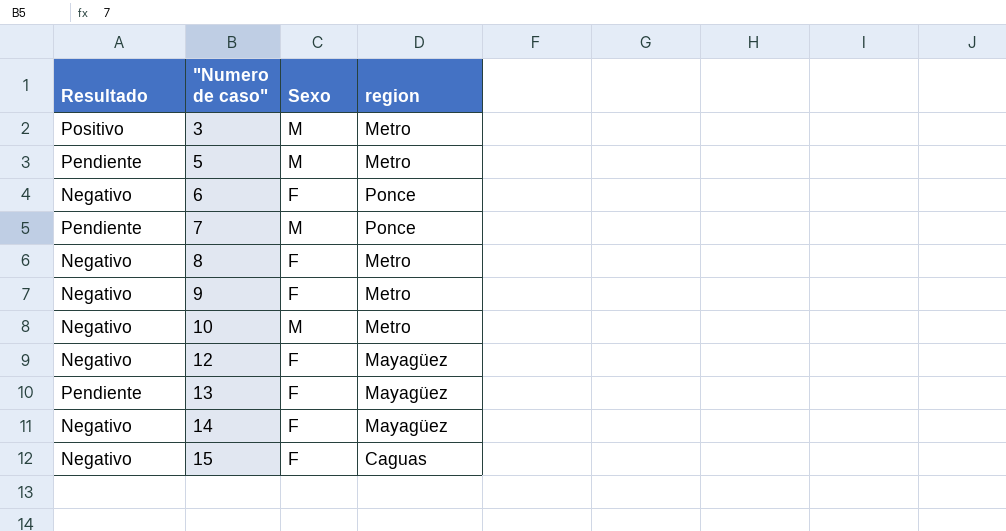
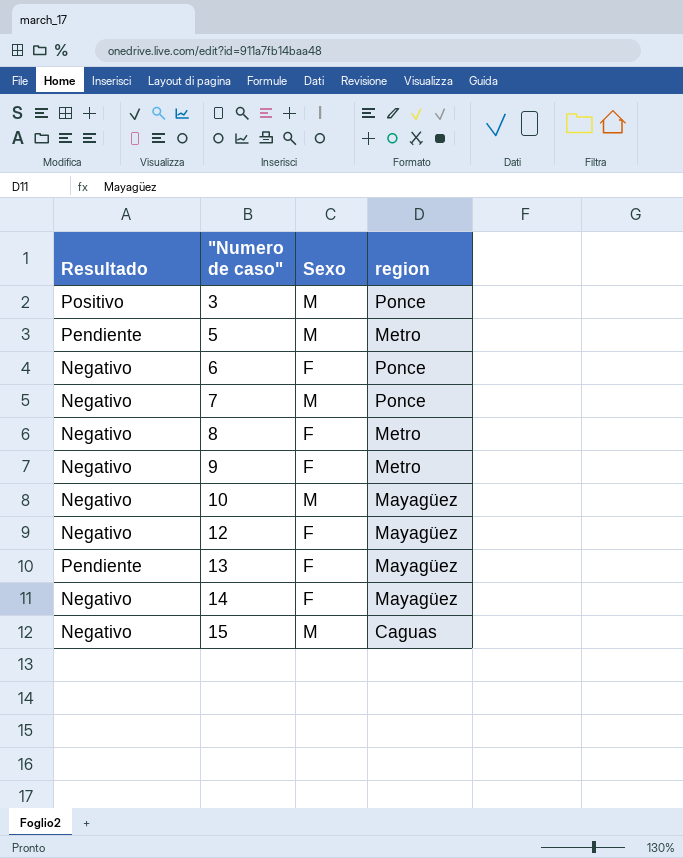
3 | region: Metro -> Ponce
7 | Resultado: Pendiente -> Negativo
10 | region: Metro -> Mayagüez
15 | Sexo: F -> M

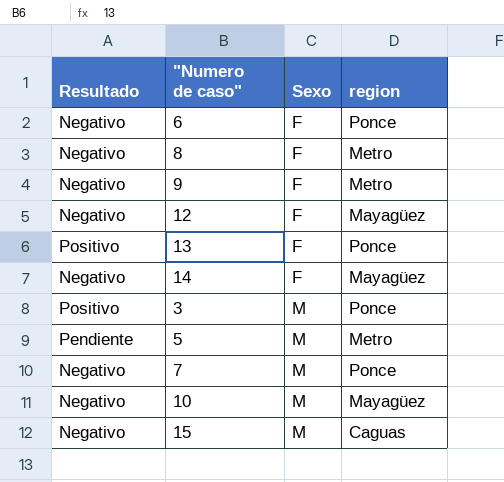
row order: "Numero de caso" ascending -> Sexo ascending
13 | Resultado: Pendiente -> Positivo
13 | region: Mayagüez -> Ponce

